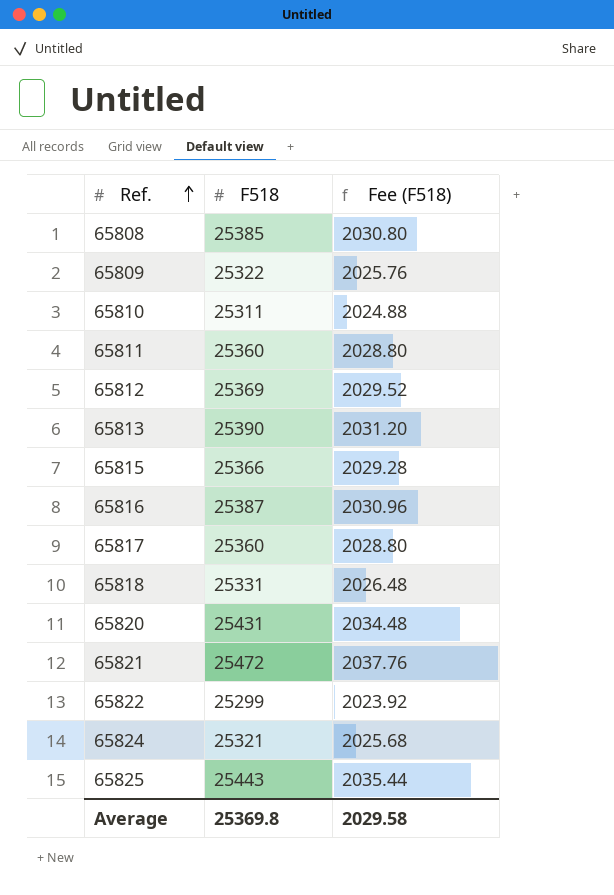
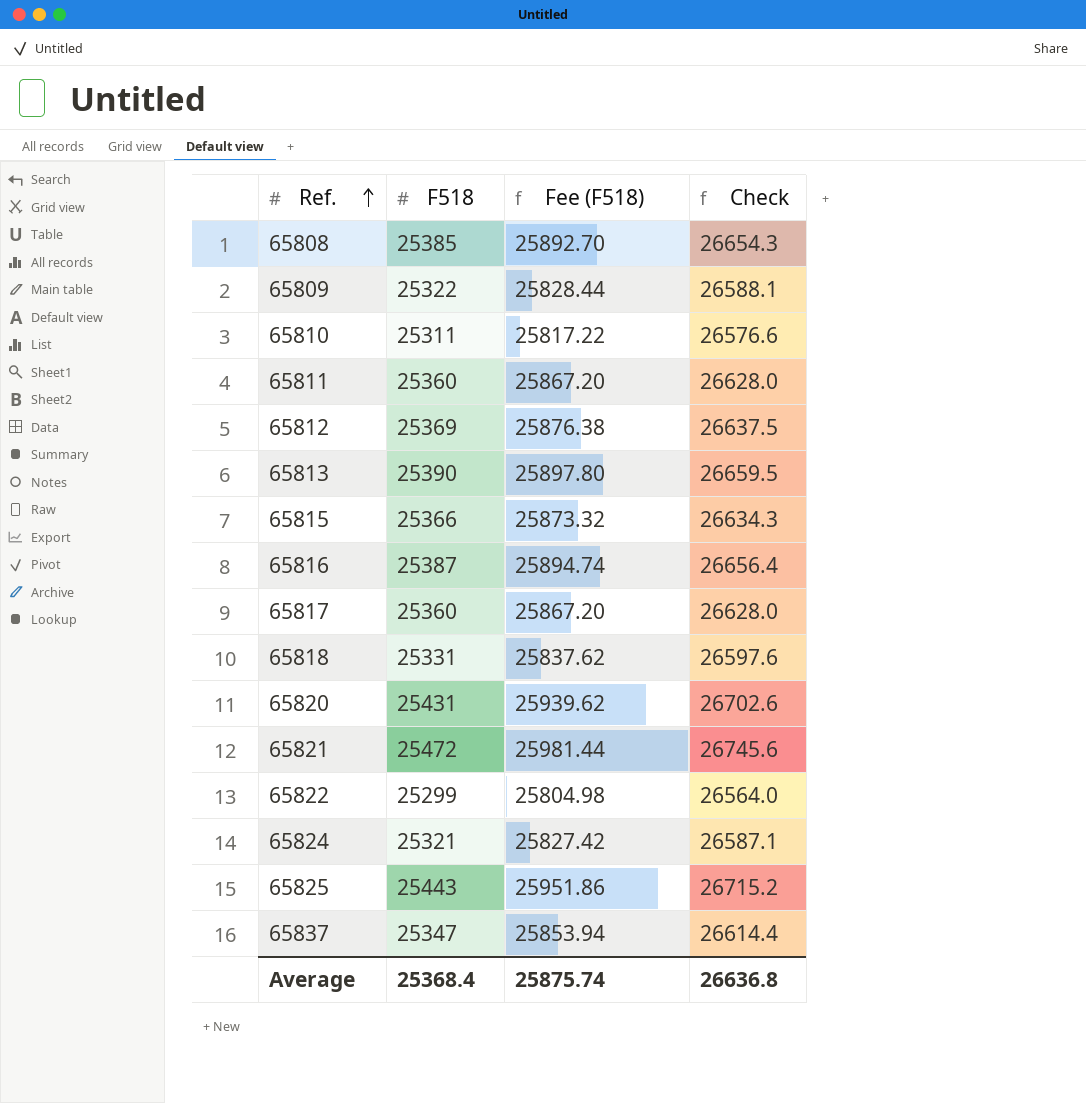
column Fee (F518) | formula: [F518] * 0.08 -> [F518] * 1.02
column Check | formula: none -> [F518] * 1.05
row 65837: none -> 25347 | 25853.94 | 26614.4
Average | F518: 25369.8 -> 25368.4
Average | Fee (F518): 2029.58 -> 25875.74

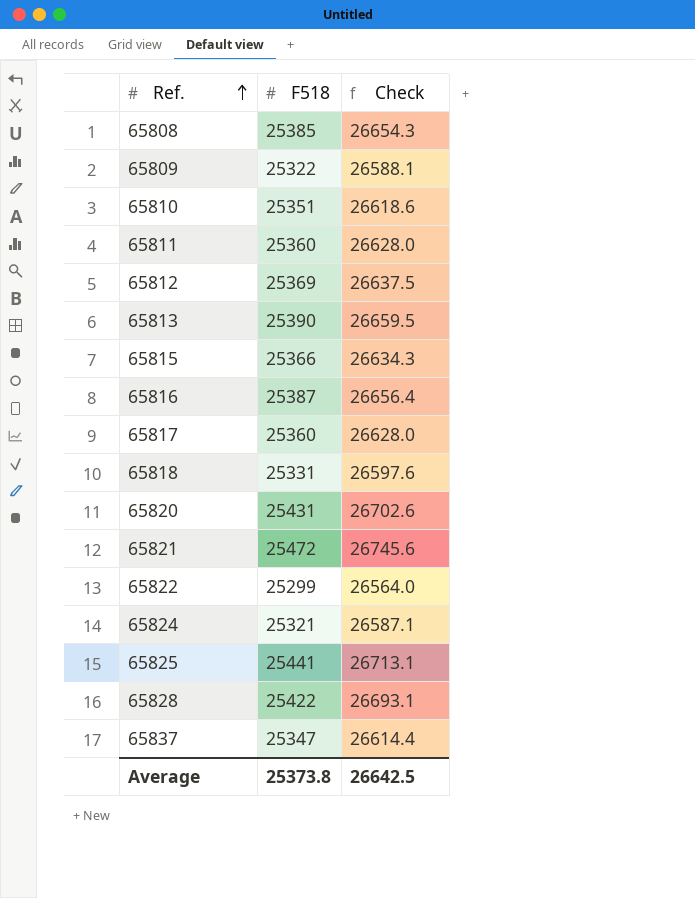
column Fee (F518) | formula: [F518] * 1.02 -> none
65810 | F518: 25311 -> 25351
65810 | Check: 26576.6 -> 26618.6
65825 | F518: 25443 -> 25441
65825 | Check: 26715.2 -> 26713.1
row 65828: none -> 25422 | 26693.1
Average | F518: 25368.4 -> 25373.8
Average | Check: 26636.8 -> 26642.5

